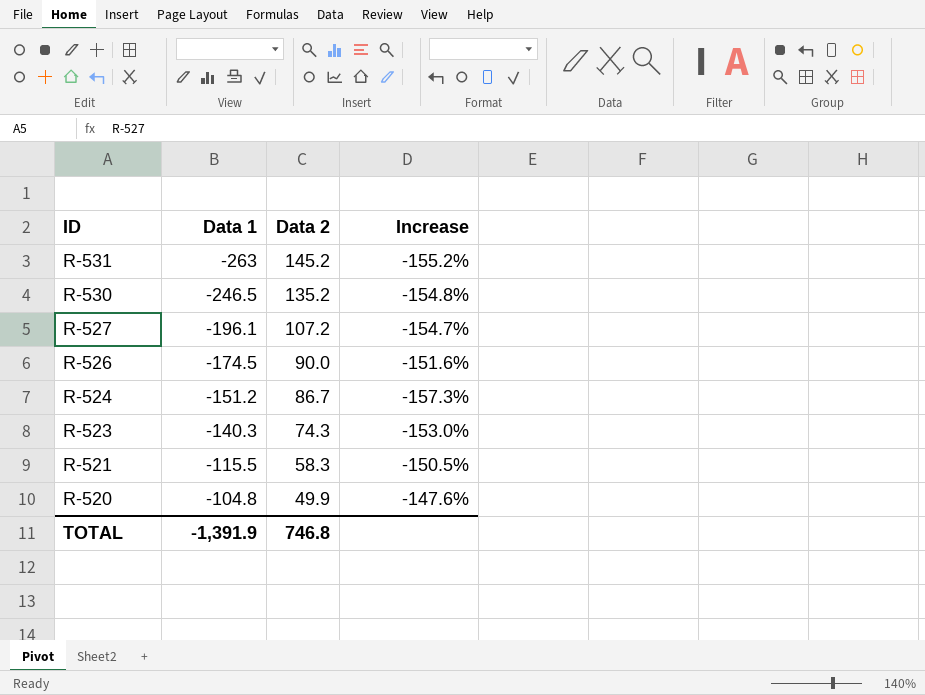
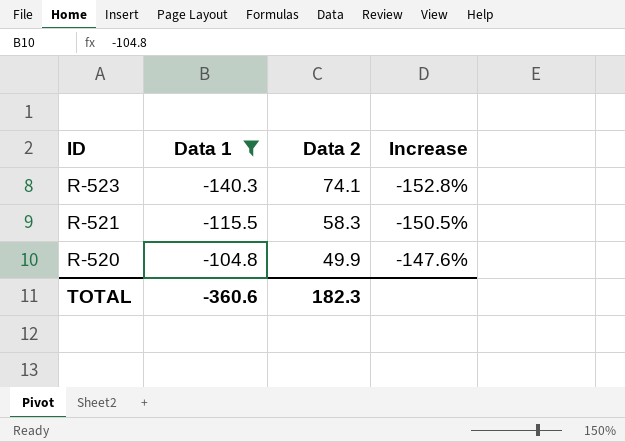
filter: none -> Data 1 >= -140.3
R-523 | Data 2: 74.3 -> 74.1
R-523 | Increase: -153.0% -> -152.8%
TOTAL | Data 1: -1,391.9 -> -360.6
TOTAL | Data 2: 746.8 -> 182.3

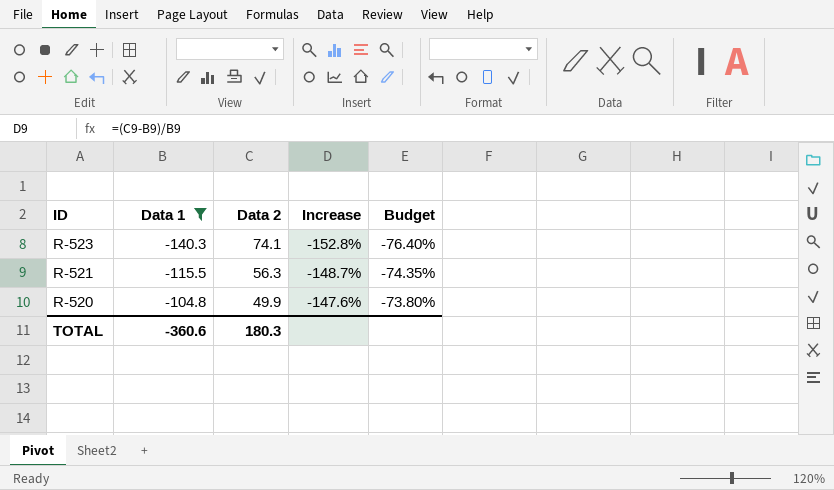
column Budget | formula: none -> [Increase] * 0.5
R-521 | Data 2: 58.3 -> 56.3
R-521 | Increase: -150.5% -> -148.7%
TOTAL | Data 2: 182.3 -> 180.3

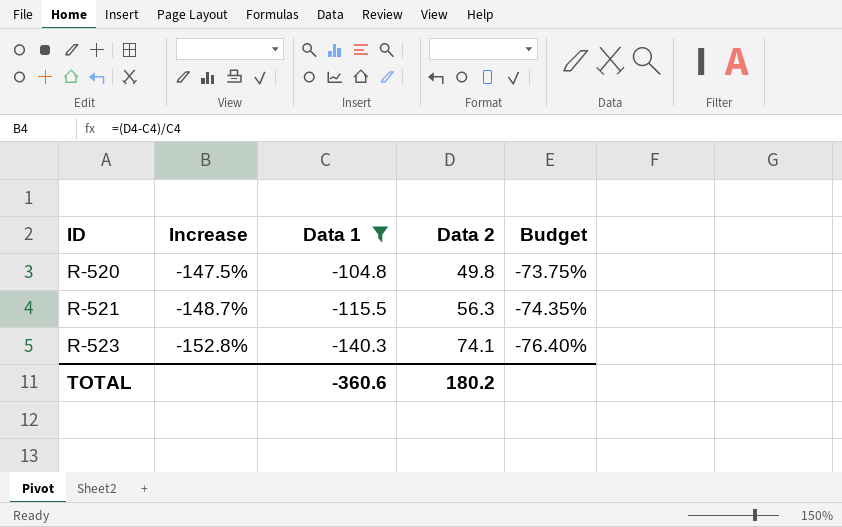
row order: ID descending -> ID ascending
column Increase | position: 4 -> 2
R-520 | Increase: -147.6% -> -147.5%
R-520 | Data 2: 49.9 -> 49.8
R-520 | Budget: -73.80% -> -73.75%
TOTAL | Data 2: 180.3 -> 180.2

